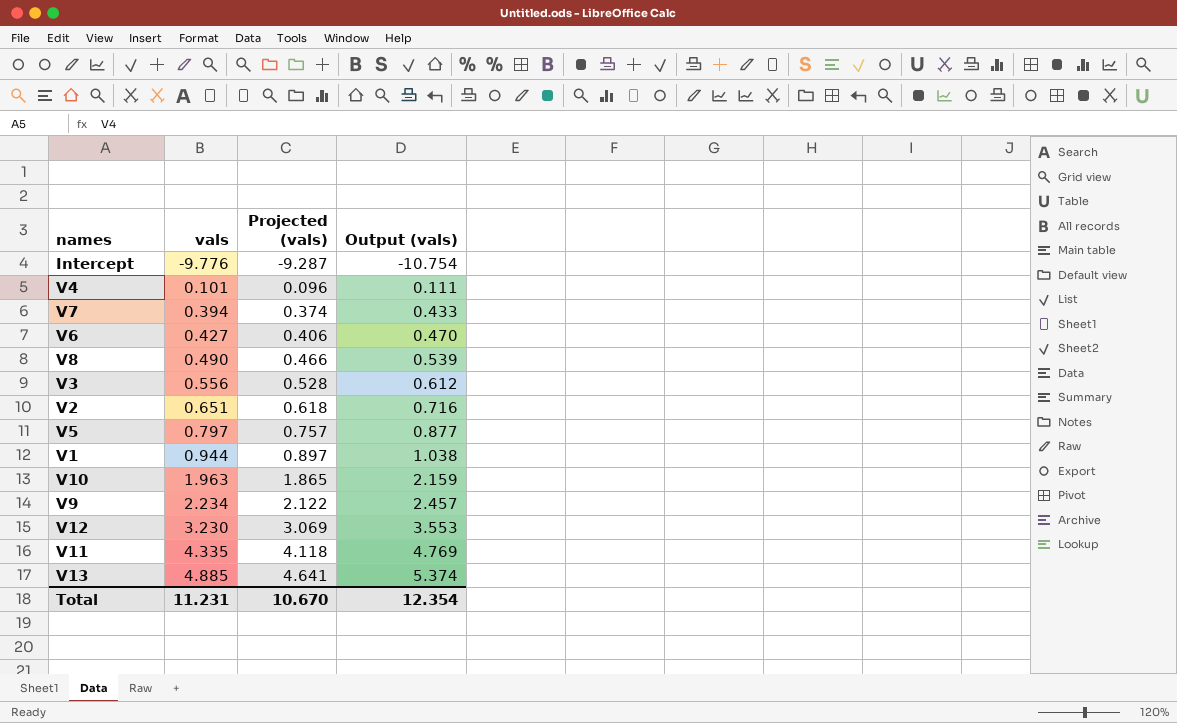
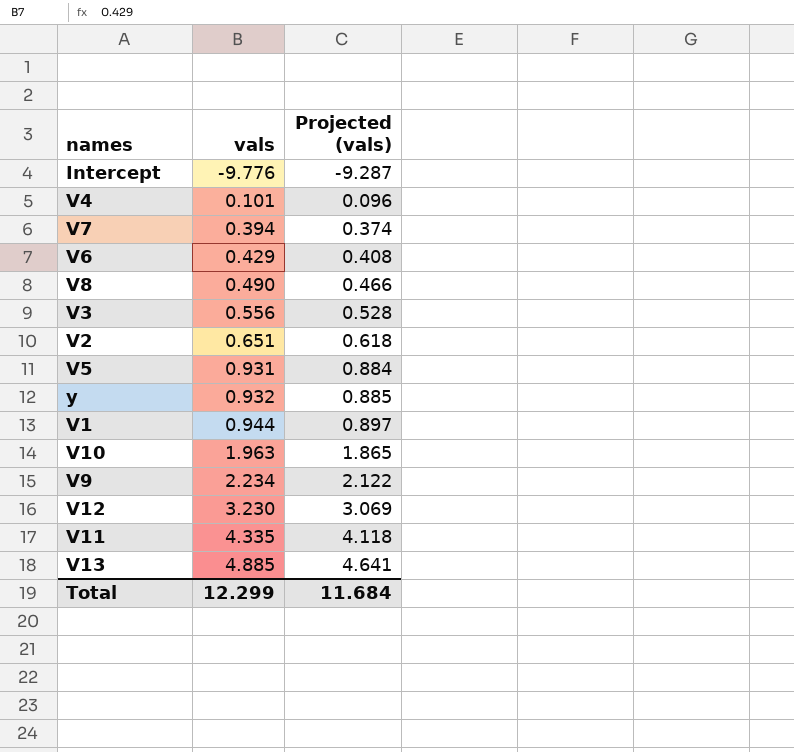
column Output (vals) | formula: [vals] * 1.1 -> none
V6 | vals: 0.427 -> 0.429
V6 | Projected (vals): 0.406 -> 0.408
V5 | vals: 0.797 -> 0.931
V5 | Projected (vals): 0.757 -> 0.884
row y: none -> 0.932 | 0.885
Total | vals: 11.231 -> 12.299
Total | Projected (vals): 10.670 -> 11.684

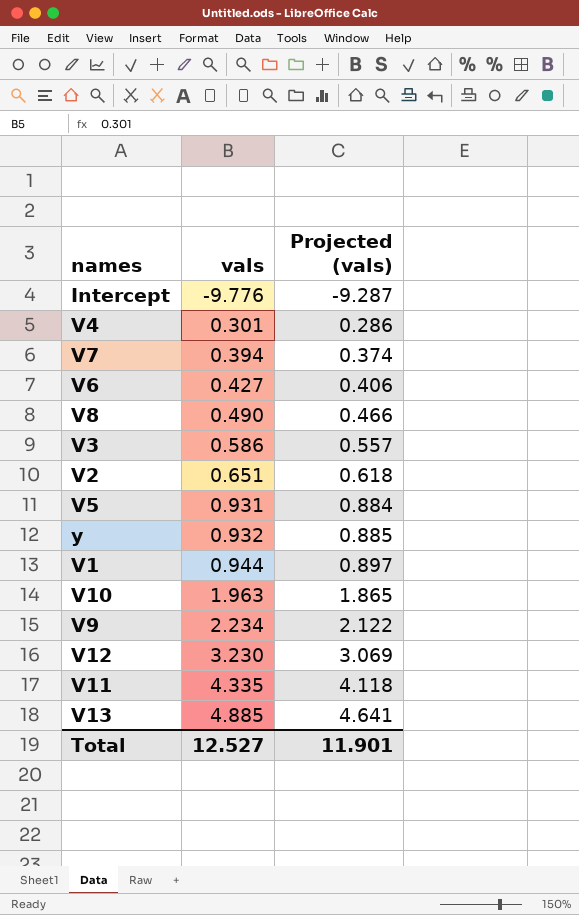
V4 | vals: 0.101 -> 0.301
V4 | Projected (vals): 0.096 -> 0.286
V6 | vals: 0.429 -> 0.427
V6 | Projected (vals): 0.408 -> 0.406
V3 | vals: 0.556 -> 0.586
V3 | Projected (vals): 0.528 -> 0.557
Total | vals: 12.299 -> 12.527
Total | Projected (vals): 11.684 -> 11.901

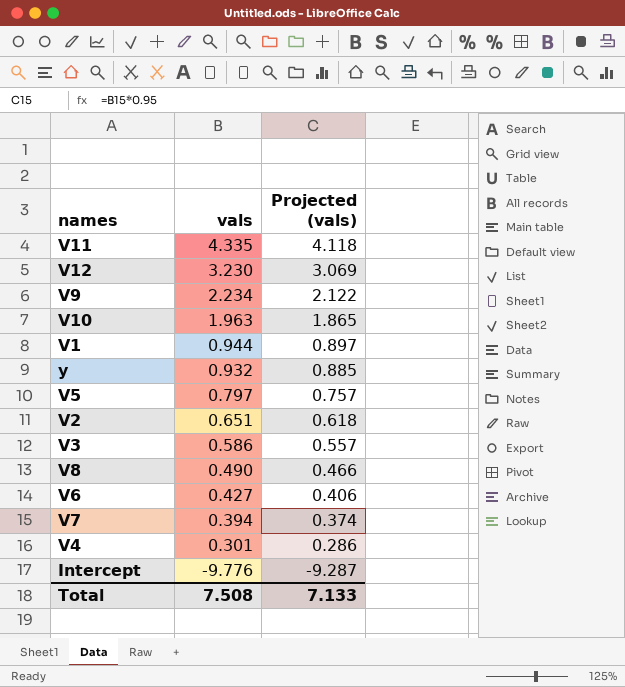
row order: vals ascending -> vals descending
row V13: 4.885 | 4.641 -> none
V5 | vals: 0.931 -> 0.797
V5 | Projected (vals): 0.884 -> 0.757
Total | vals: 12.527 -> 7.508
Total | Projected (vals): 11.901 -> 7.133

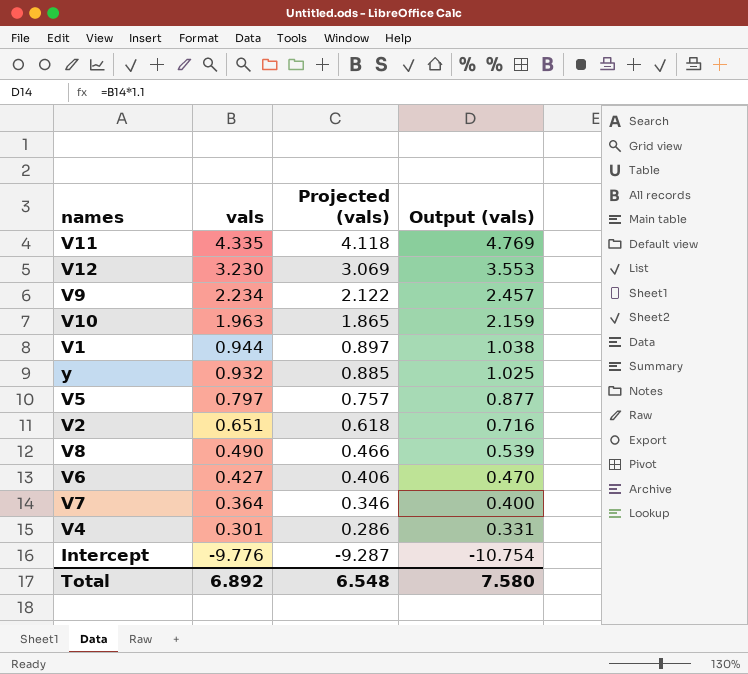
column Output (vals) | formula: none -> [vals] * 1.1
row V3: 0.586 | 0.557 -> none
V7 | vals: 0.394 -> 0.364
V7 | Projected (vals): 0.374 -> 0.346
Total | vals: 7.508 -> 6.892
Total | Projected (vals): 7.133 -> 6.548

